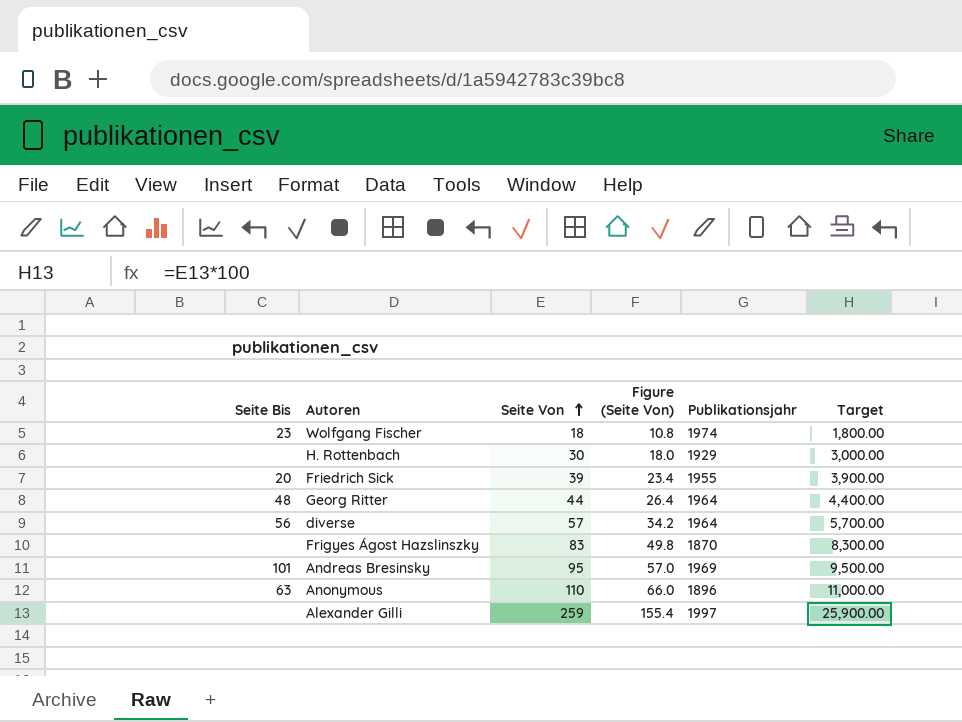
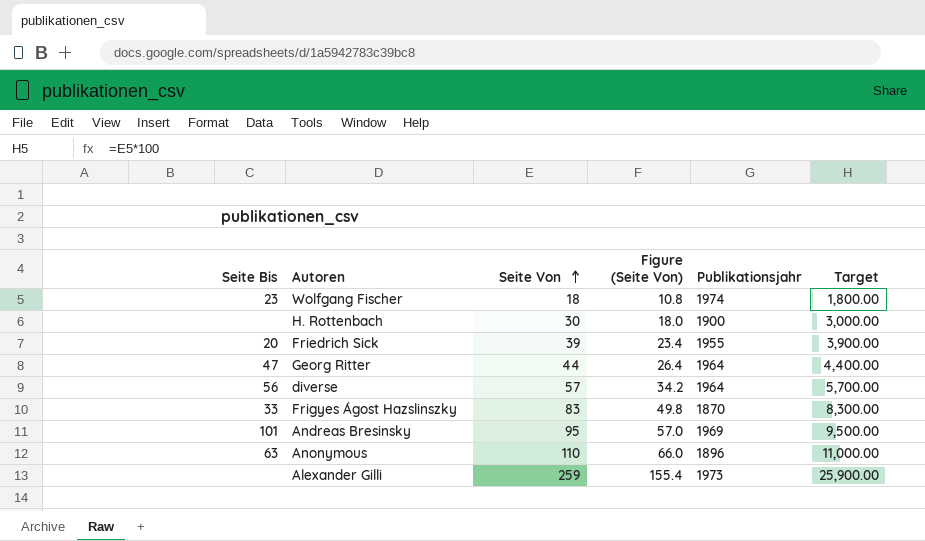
H. Rottenbach | Publikationsjahr: 1929 -> 1900
Georg Ritter | Seite Bis: 48 -> 47
Frigyes Ágost Hazslinszky | Seite Bis: none -> 33
Alexander Gilli | Publikationsjahr: 1997 -> 1973

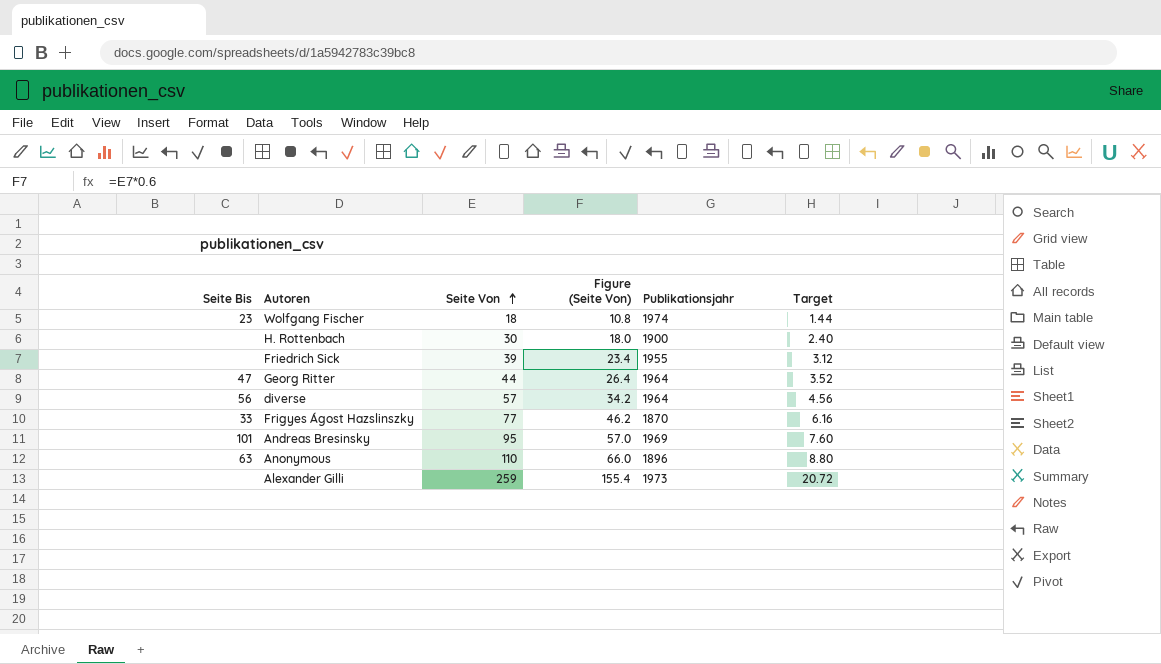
column Target | formula: [Seite Von] * 100 -> [Seite Von] * 0.08
Friedrich Sick | Seite Bis: 20 -> none
Frigyes Ágost Hazslinszky | Seite Von: 83 -> 77
Frigyes Ágost Hazslinszky | Figure (Seite Von): 49.8 -> 46.2

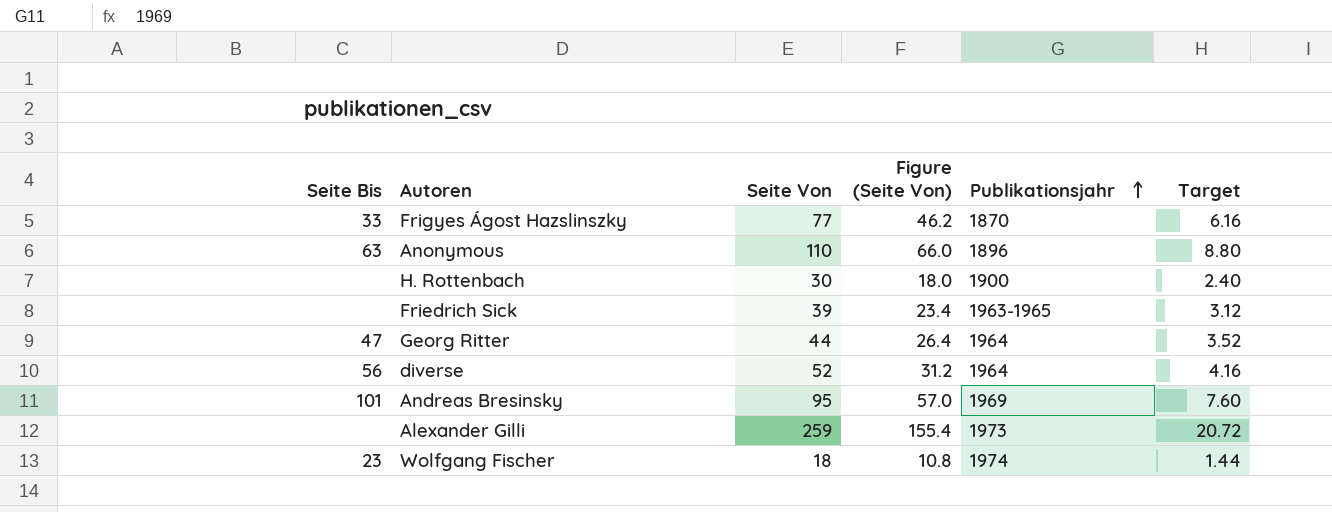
row order: Seite Von ascending -> Publikationsjahr ascending
Friedrich Sick | Publikationsjahr: 1955 -> 1963-1965
diverse | Seite Von: 57 -> 52
diverse | Figure (Seite Von): 34.2 -> 31.2
diverse | Target: 4.56 -> 4.16

